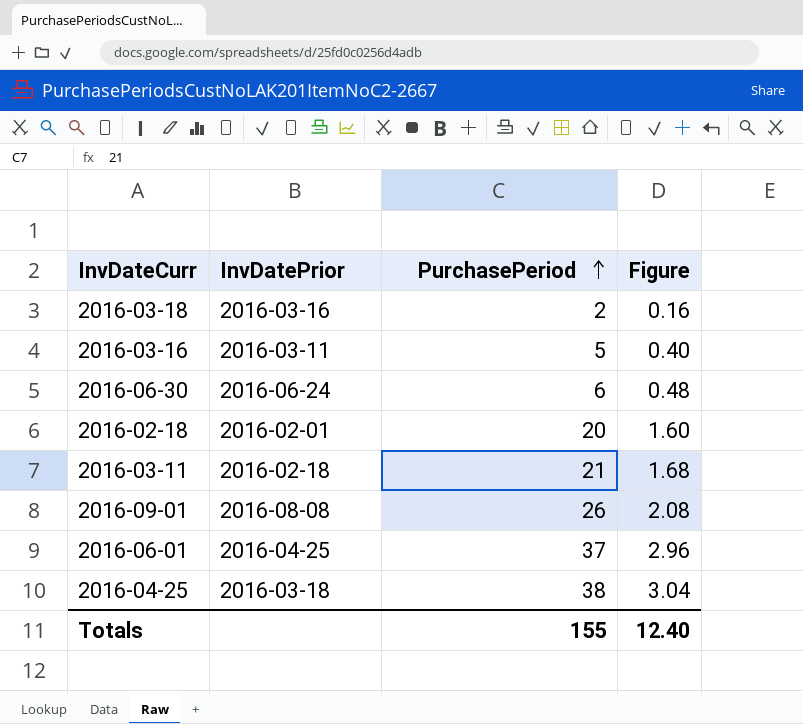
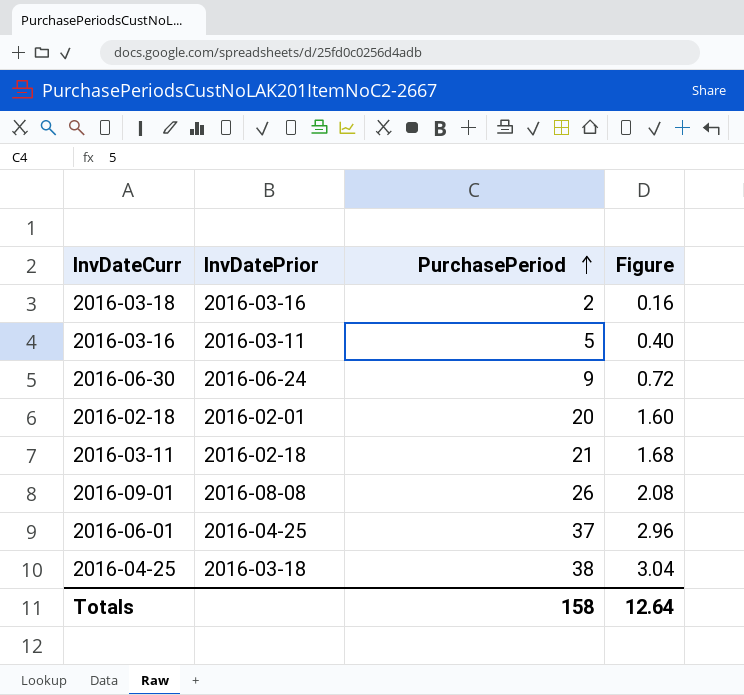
2016-06-30 | PurchasePeriod: 6 -> 9
2016-06-30 | Figure: 0.48 -> 0.72
Totals | PurchasePeriod: 155 -> 158
Totals | Figure: 12.40 -> 12.64

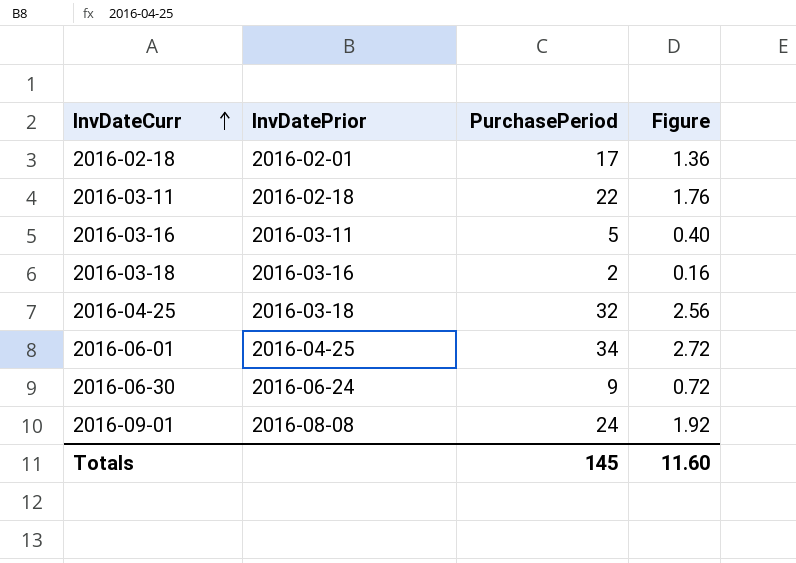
row order: PurchasePeriod ascending -> InvDateCurr ascending
2016-02-18 | PurchasePeriod: 20 -> 17
2016-02-18 | Figure: 1.60 -> 1.36
2016-03-11 | PurchasePeriod: 21 -> 22
2016-03-11 | Figure: 1.68 -> 1.76
2016-04-25 | PurchasePeriod: 38 -> 32
2016-04-25 | Figure: 3.04 -> 2.56
2016-06-01 | PurchasePeriod: 37 -> 34
2016-06-01 | Figure: 2.96 -> 2.72
2016-09-01 | PurchasePeriod: 26 -> 24
2016-09-01 | Figure: 2.08 -> 1.92
Totals | PurchasePeriod: 158 -> 145
Totals | Figure: 12.64 -> 11.60

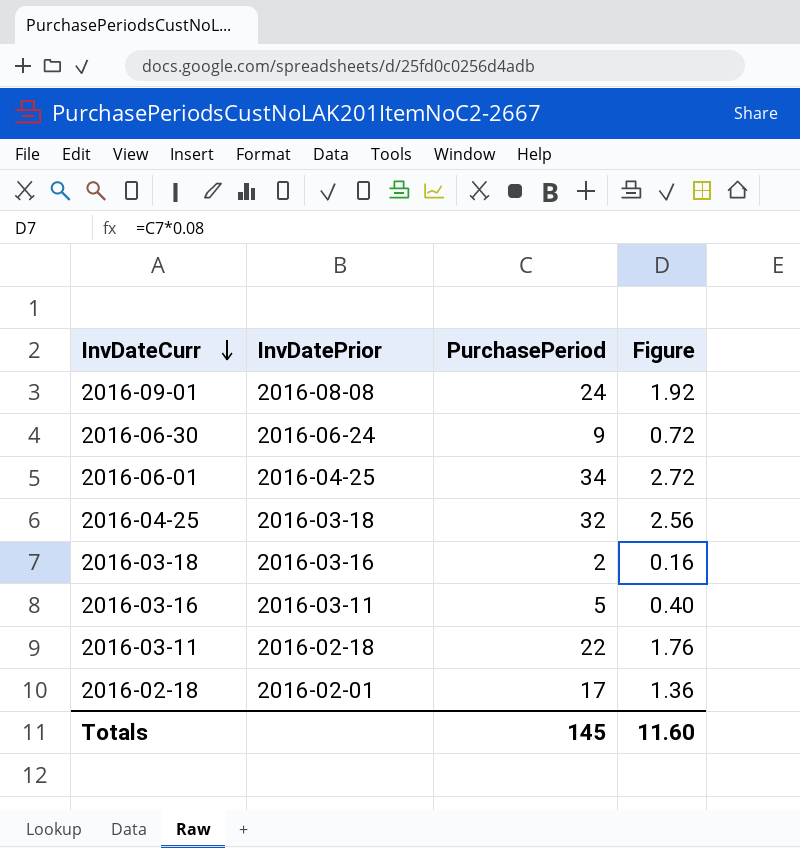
row order: InvDateCurr ascending -> InvDateCurr descending

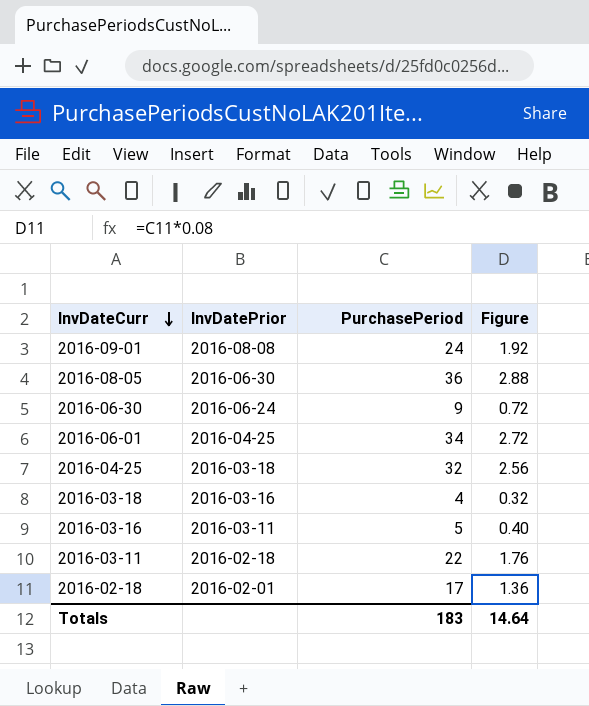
row 2016-08-05: none -> 2016-06-30 | 36 | 2.88
2016-03-18 | PurchasePeriod: 2 -> 4
2016-03-18 | Figure: 0.16 -> 0.32
Totals | PurchasePeriod: 145 -> 183
Totals | Figure: 11.60 -> 14.64

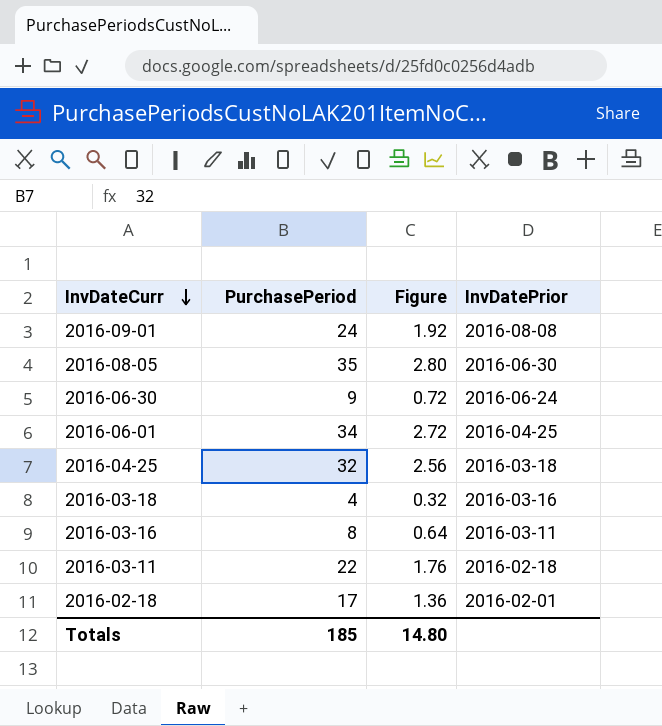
column InvDatePrior | position: 2 -> 4
2016-08-05 | PurchasePeriod: 36 -> 35
2016-08-05 | Figure: 2.88 -> 2.80
2016-03-16 | PurchasePeriod: 5 -> 8
2016-03-16 | Figure: 0.40 -> 0.64
Totals | PurchasePeriod: 183 -> 185
Totals | Figure: 14.64 -> 14.80

